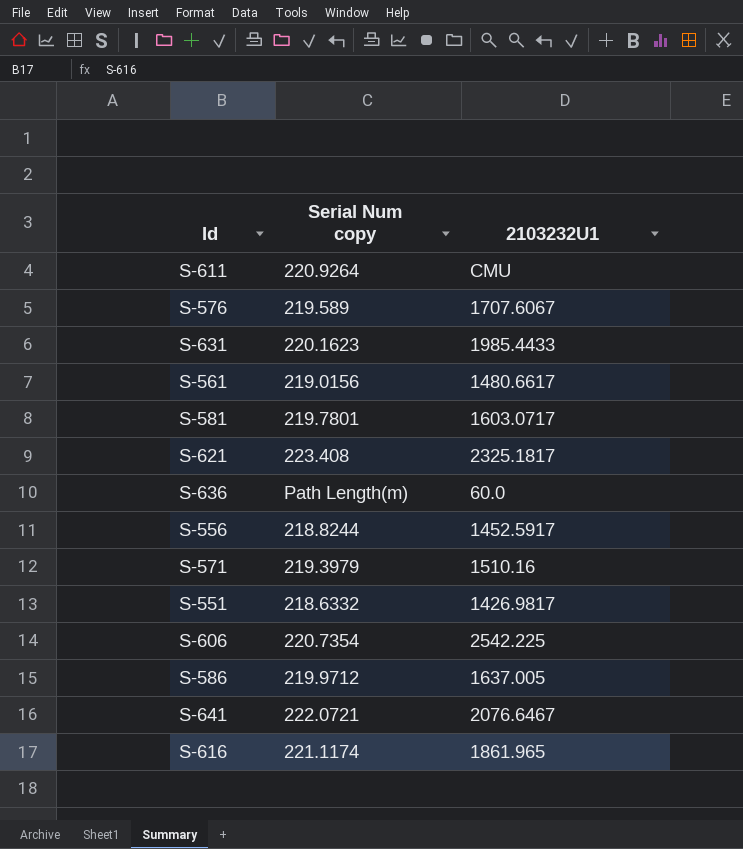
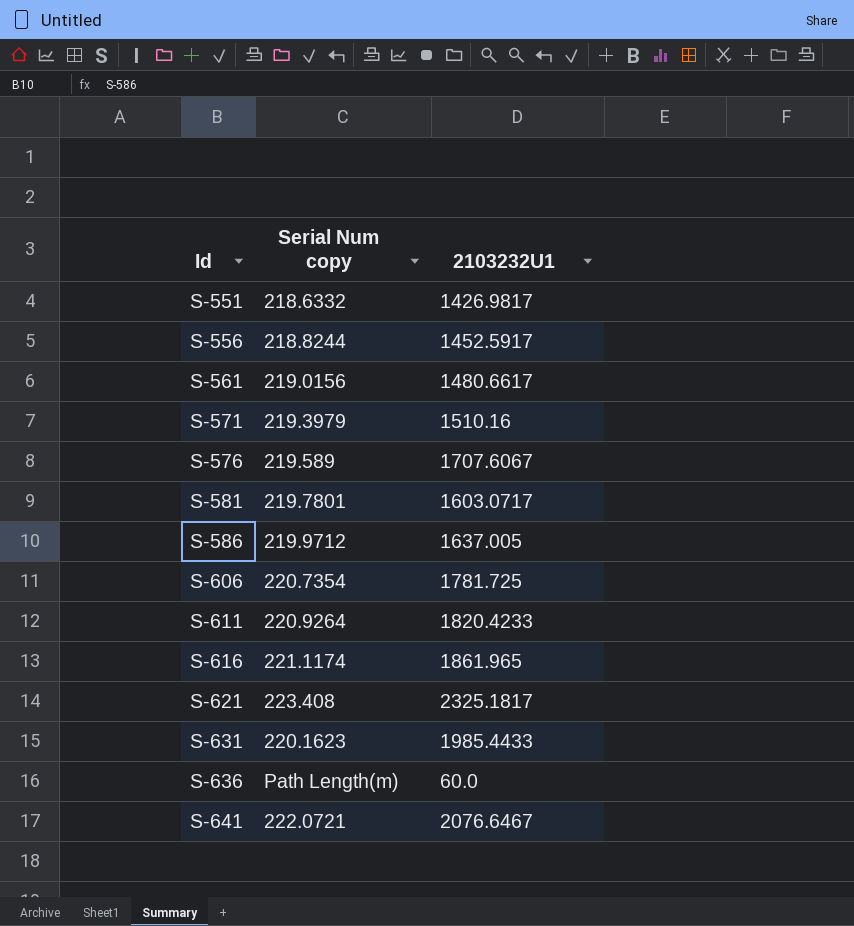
row order: none -> Id ascending
S-606 | 2103232U1: 2542.225 -> 1781.725
S-611 | 2103232U1: CMU -> 1820.4233

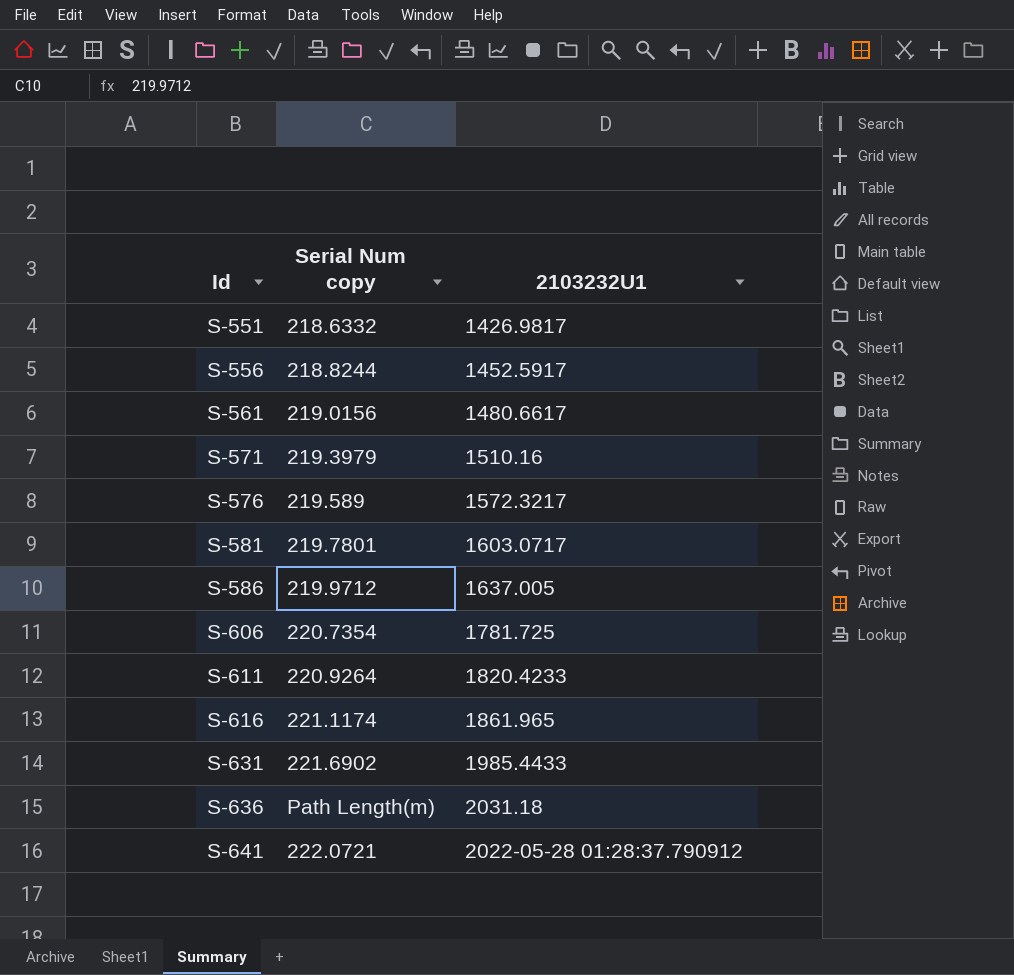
row S-621: 223.408 | 2325.1817 -> none
S-576 | 2103232U1: 1707.6067 -> 1572.3217
S-631 | Serial Num copy: 220.1623 -> 221.6902
S-636 | 2103232U1: 60.0 -> 2031.18
S-641 | 2103232U1: 2076.6467 -> 2022-05-28 01:28:37.790912

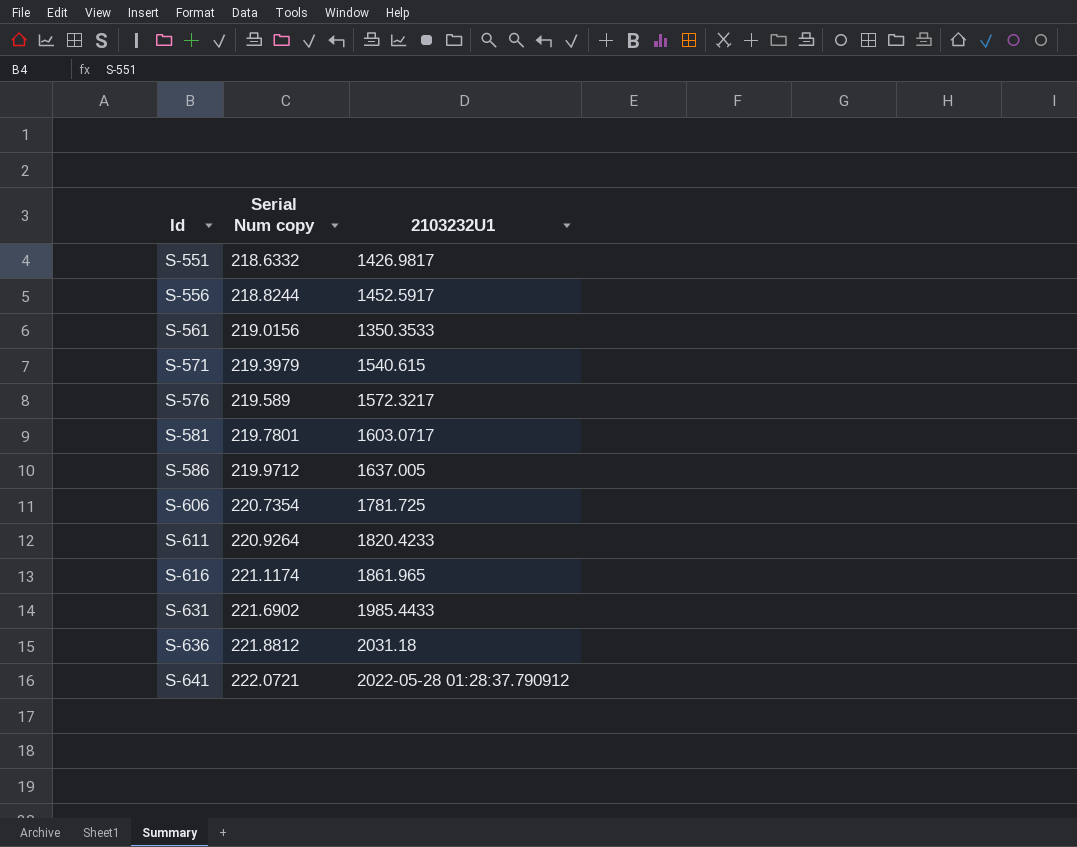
S-561 | 2103232U1: 1480.6617 -> 1350.3533
S-571 | 2103232U1: 1510.16 -> 1540.615
S-636 | Serial Num copy: Path Length(m) -> 221.8812

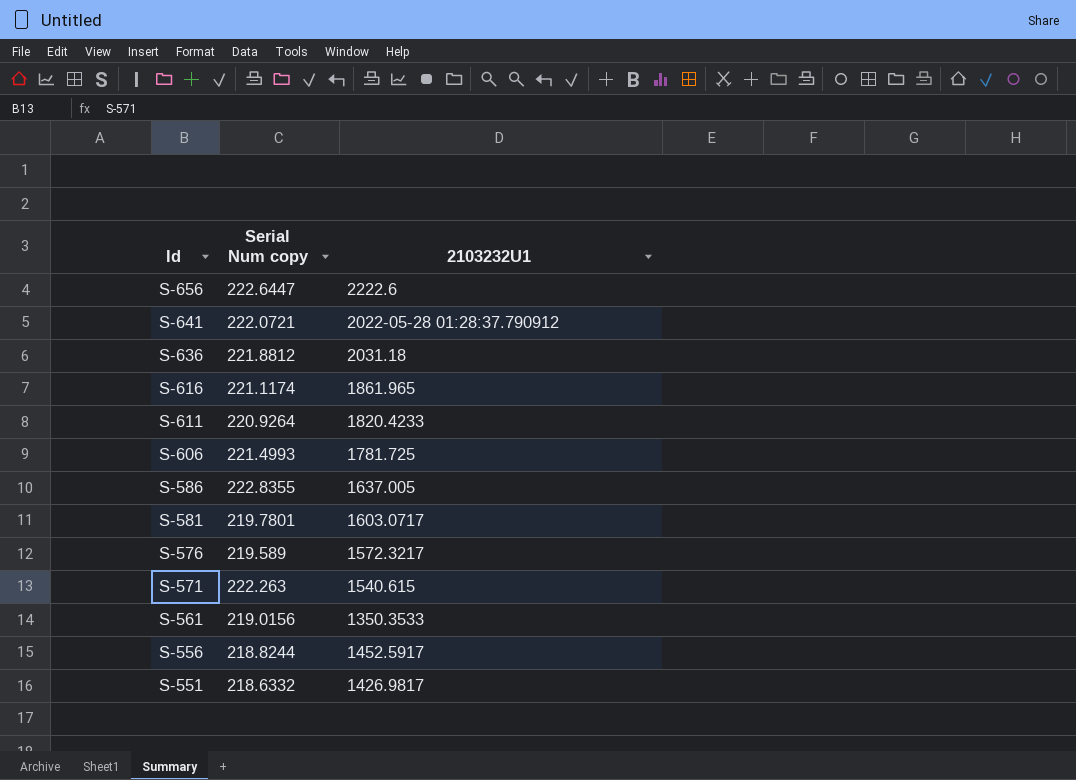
row order: Id ascending -> Id descending
row S-631: 221.6902 | 1985.4433 -> none
row S-656: none -> 222.6447 | 2222.6
S-606 | Serial Num copy: 220.7354 -> 221.4993
S-586 | Serial Num copy: 219.9712 -> 222.8355
S-571 | Serial Num copy: 219.3979 -> 222.263

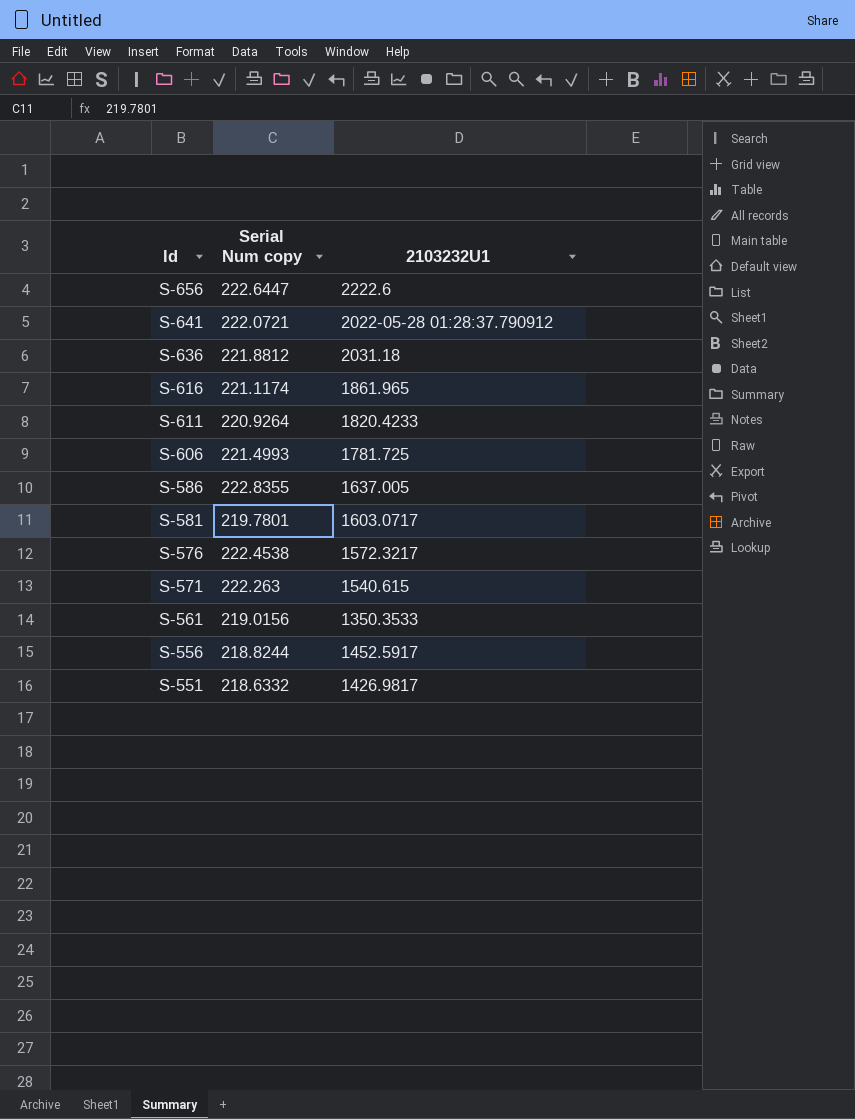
S-576 | Serial Num copy: 219.589 -> 222.4538

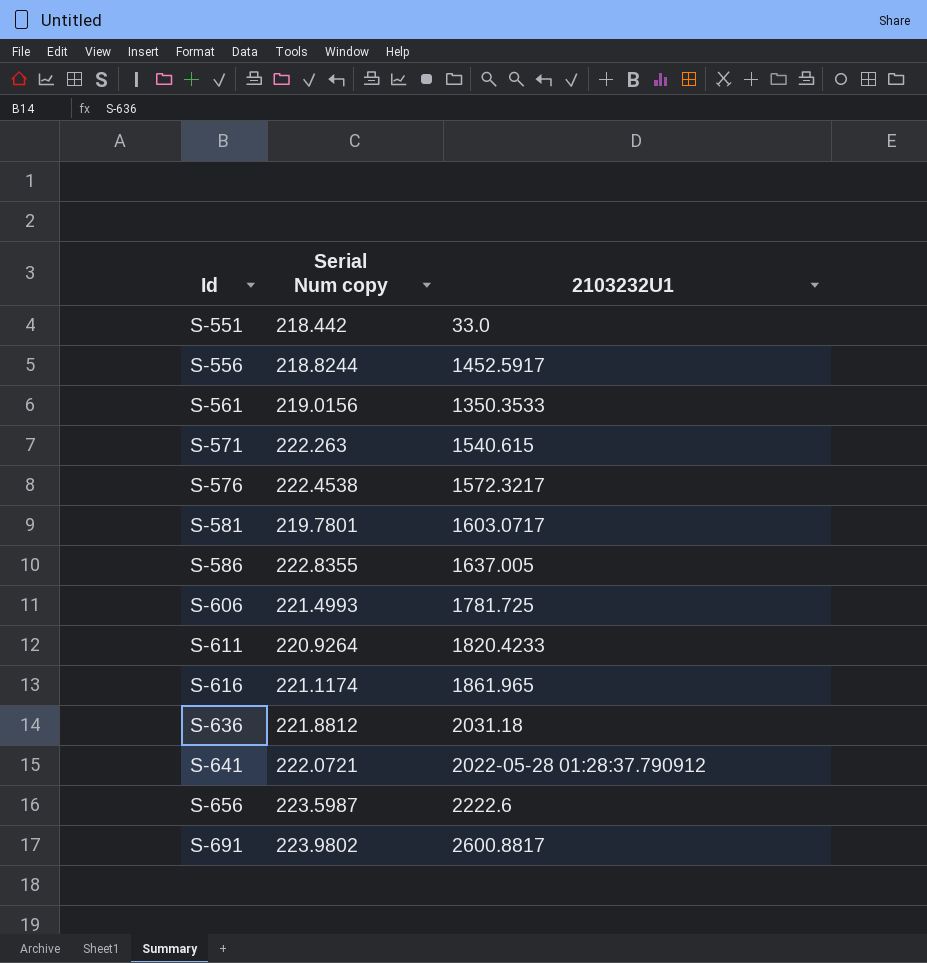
row order: Id descending -> Id ascending
S-551 | Serial Num copy: 218.6332 -> 218.442
S-551 | 2103232U1: 1426.9817 -> 33.0
S-656 | Serial Num copy: 222.6447 -> 223.5987
row S-691: none -> 223.9802 | 2600.8817

